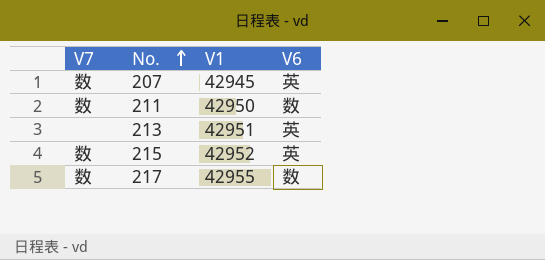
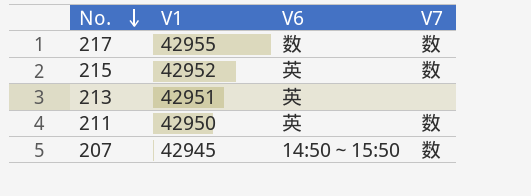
row order: No. ascending -> No. descending
column V7 | position: 1 -> 4
211 | V6: 数 -> 英
207 | V6: 英 -> 14:50～15:50

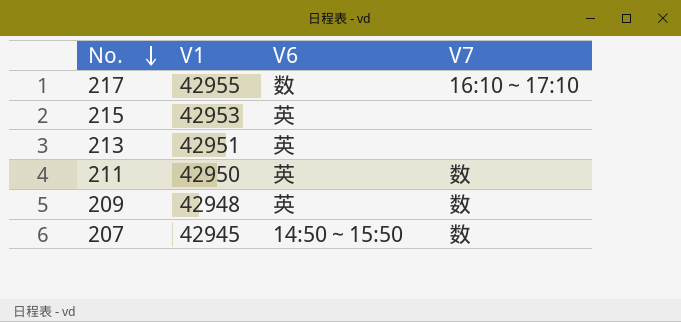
217 | V7: 数 -> 16:10～17:10
215 | V1: 42952 -> 42953
215 | V7: 数 -> none
row 209: none -> 42948 | 英 | 数

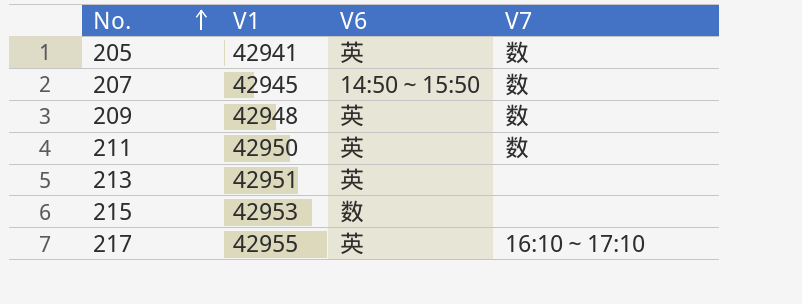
row order: No. descending -> No. ascending
row 205: none -> 42941 | 英 | 数
215 | V6: 英 -> 数
217 | V6: 数 -> 英

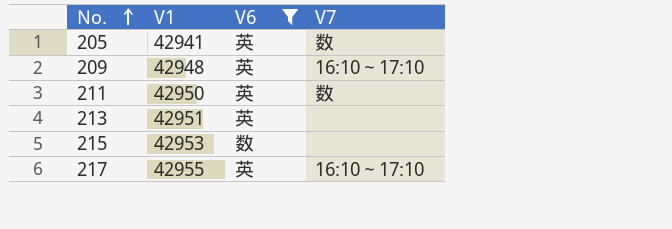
filter: none -> V6 != 14:50～15:50
209 | V7: 数 -> 16:10～17:10

